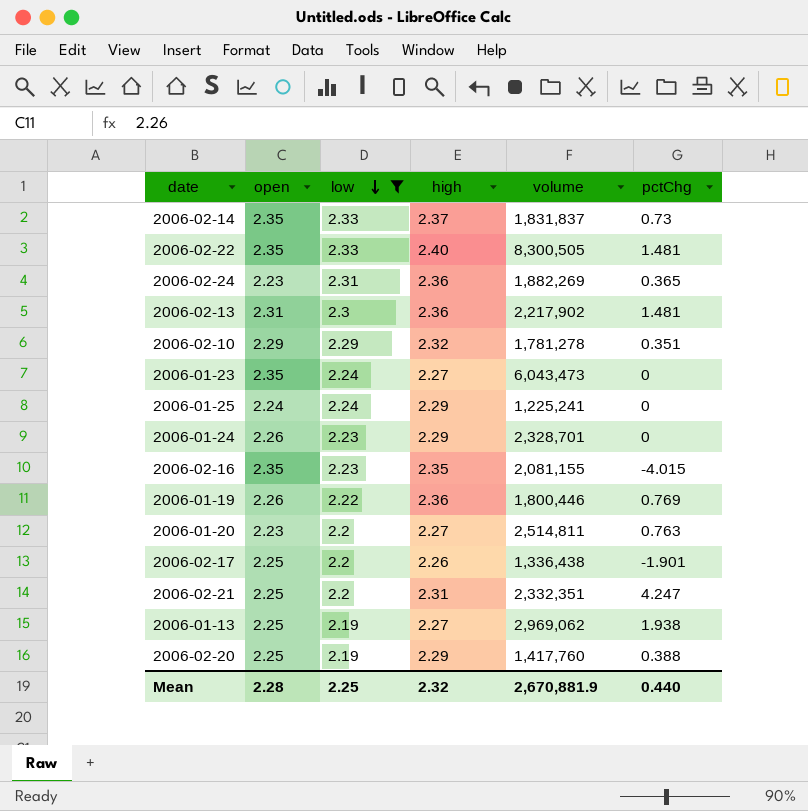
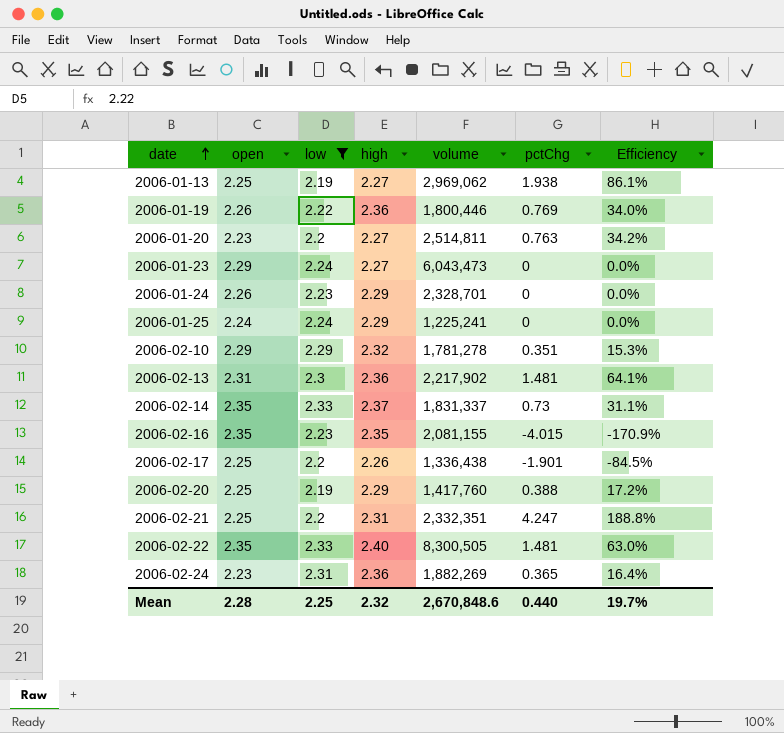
row order: low descending -> date ascending
column Efficiency | formula: none -> [pctChg] / [open]
2006-01-23 | open: 2.35 -> 2.29
2006-02-14 | volume: 1,831,837 -> 1,831,337
Mean | volume: 2,670,881.9 -> 2,670,848.6

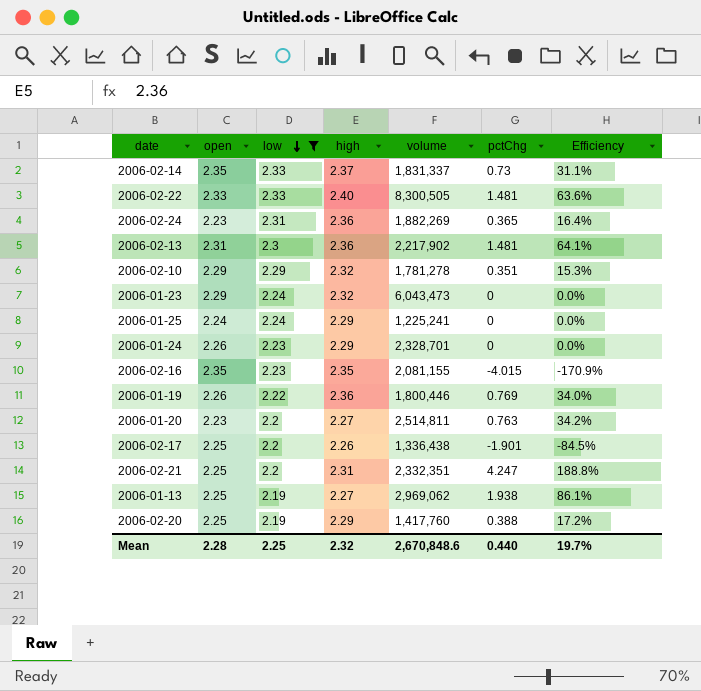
row order: date ascending -> low descending
2006-02-22 | open: 2.35 -> 2.33
2006-02-22 | Efficiency: 63.0% -> 63.6%
2006-01-23 | high: 2.27 -> 2.32

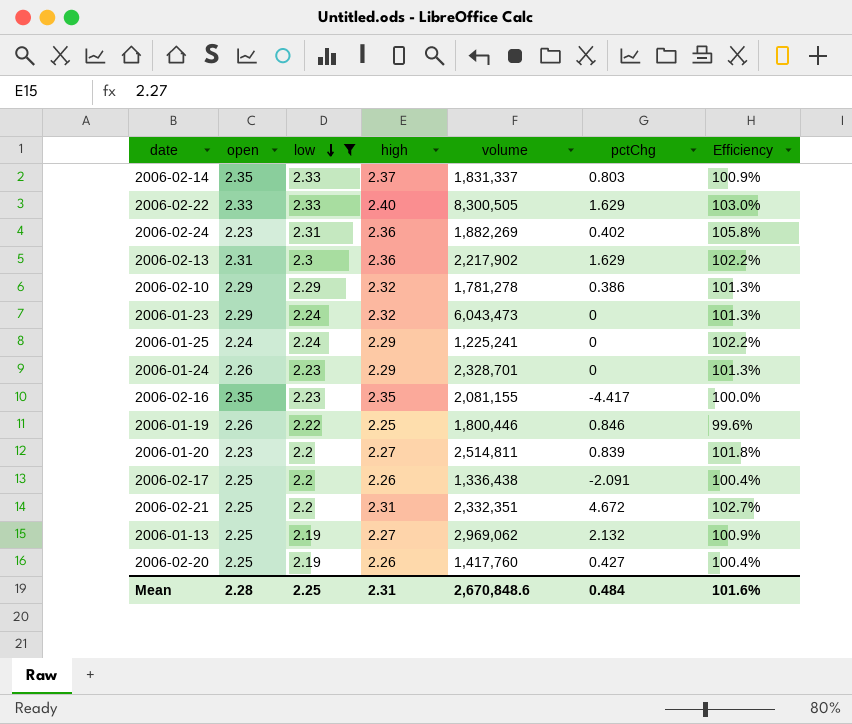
column Efficiency | formula: [pctChg] / [open] -> [high] / [open]
2006-02-14 | pctChg: 0.73 -> 0.803
2006-02-22 | pctChg: 1.481 -> 1.629
2006-02-24 | pctChg: 0.365 -> 0.402
2006-02-13 | pctChg: 1.481 -> 1.629
2006-02-10 | pctChg: 0.351 -> 0.386
2006-02-16 | pctChg: -4.015 -> -4.417
2006-01-19 | high: 2.36 -> 2.25
2006-01-19 | pctChg: 0.769 -> 0.846
2006-01-20 | pctChg: 0.763 -> 0.839
2006-02-17 | pctChg: -1.901 -> -2.091
2006-02-21 | pctChg: 4.247 -> 4.672
2006-01-13 | pctChg: 1.938 -> 2.132
2006-02-20 | high: 2.29 -> 2.26
2006-02-20 | pctChg: 0.388 -> 0.427
Mean | high: 2.32 -> 2.31
Mean | pctChg: 0.440 -> 0.484
Mean | Efficiency: 19.7% -> 101.6%

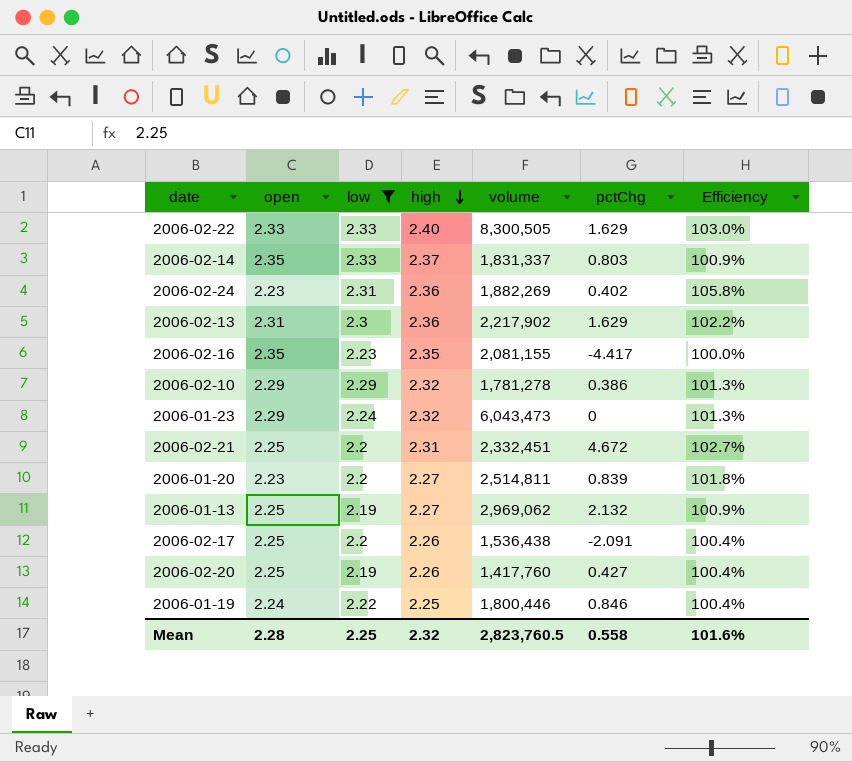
row order: low descending -> high descending
row 2006-01-25: 2.24 | 2.24 | 2.29 | 1,225,241 | 0 | 102.2% -> none
row 2006-01-24: 2.26 | 2.23 | 2.29 | 2,328,701 | 0 | 101.3% -> none
2006-02-21 | volume: 2,332,351 -> 2,332,451
2006-02-17 | volume: 1,336,438 -> 1,536,438
2006-01-19 | open: 2.26 -> 2.24
2006-01-19 | Efficiency: 99.6% -> 100.4%
Mean | high: 2.31 -> 2.32
Mean | volume: 2,670,848.6 -> 2,823,760.5
Mean | pctChg: 0.484 -> 0.558

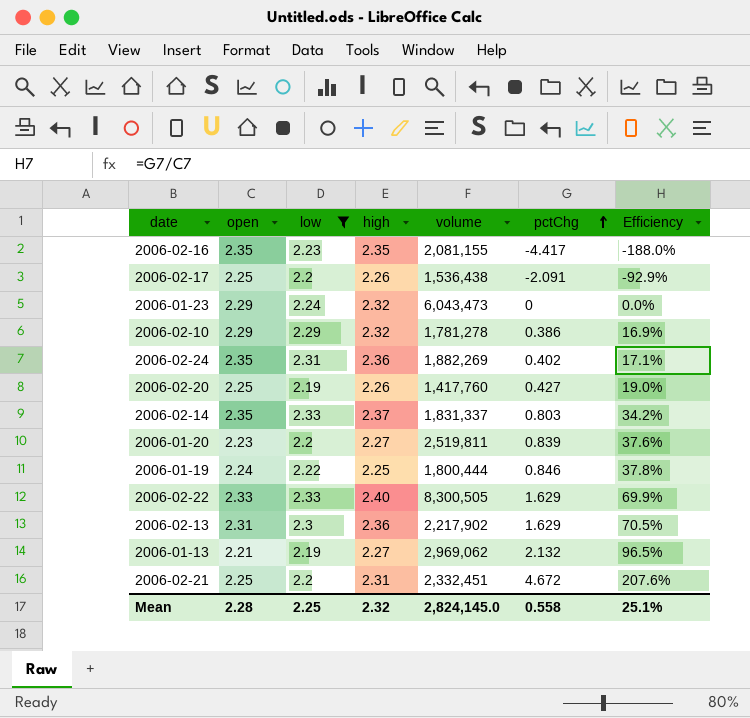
row order: high descending -> pctChg ascending
column Efficiency | formula: [high] / [open] -> [pctChg] / [open]
2006-02-24 | open: 2.23 -> 2.35
2006-01-20 | volume: 2,514,811 -> 2,519,811
2006-01-19 | volume: 1,800,446 -> 1,800,444
2006-01-13 | open: 2.25 -> 2.21
Mean | volume: 2,823,760.5 -> 2,824,145.0
Mean | Efficiency: 101.6% -> 25.1%

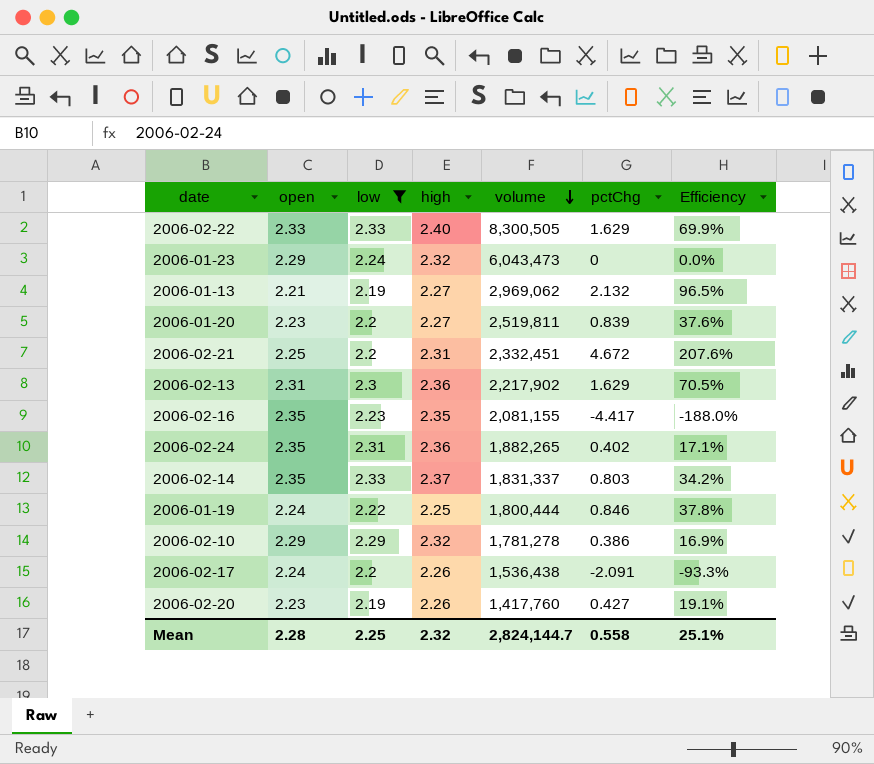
row order: pctChg ascending -> volume descending
2006-02-24 | volume: 1,882,269 -> 1,882,265
2006-02-17 | open: 2.25 -> 2.24
2006-02-17 | Efficiency: -92.9% -> -93.3%
2006-02-20 | open: 2.25 -> 2.23
2006-02-20 | Efficiency: 19.0% -> 19.1%
Mean | volume: 2,824,145.0 -> 2,824,144.7

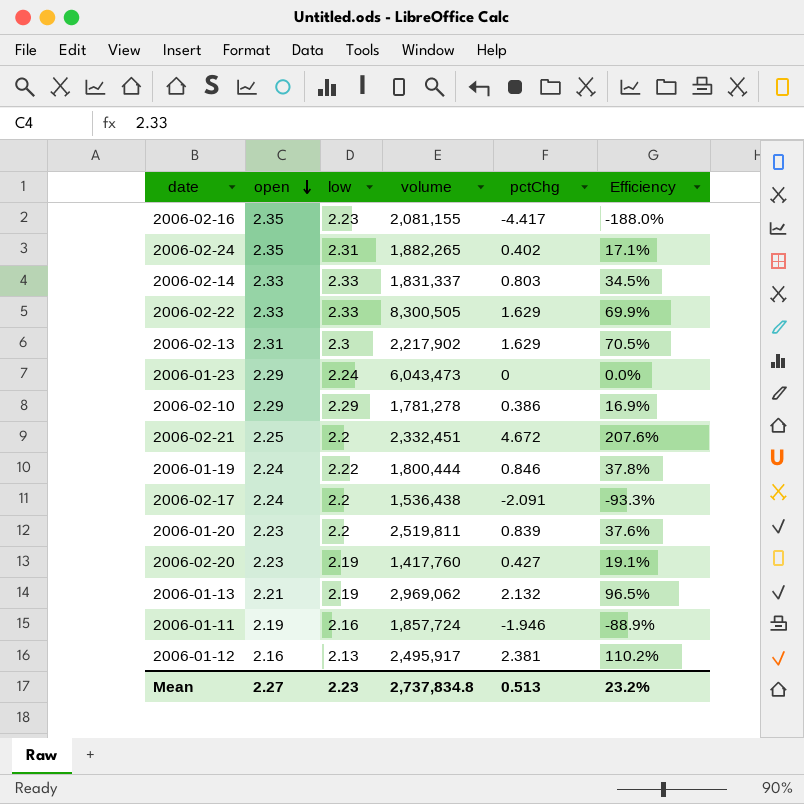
filter: low >= 2.19 -> none
row order: volume descending -> open descending
column high | position: 4 -> none
2006-02-14 | open: 2.35 -> 2.33
2006-02-14 | Efficiency: 34.2% -> 34.5%
Mean | open: 2.28 -> 2.27
Mean | low: 2.25 -> 2.23
Mean | volume: 2,824,144.7 -> 2,737,834.8
Mean | pctChg: 0.558 -> 0.513
Mean | Efficiency: 25.1% -> 23.2%

